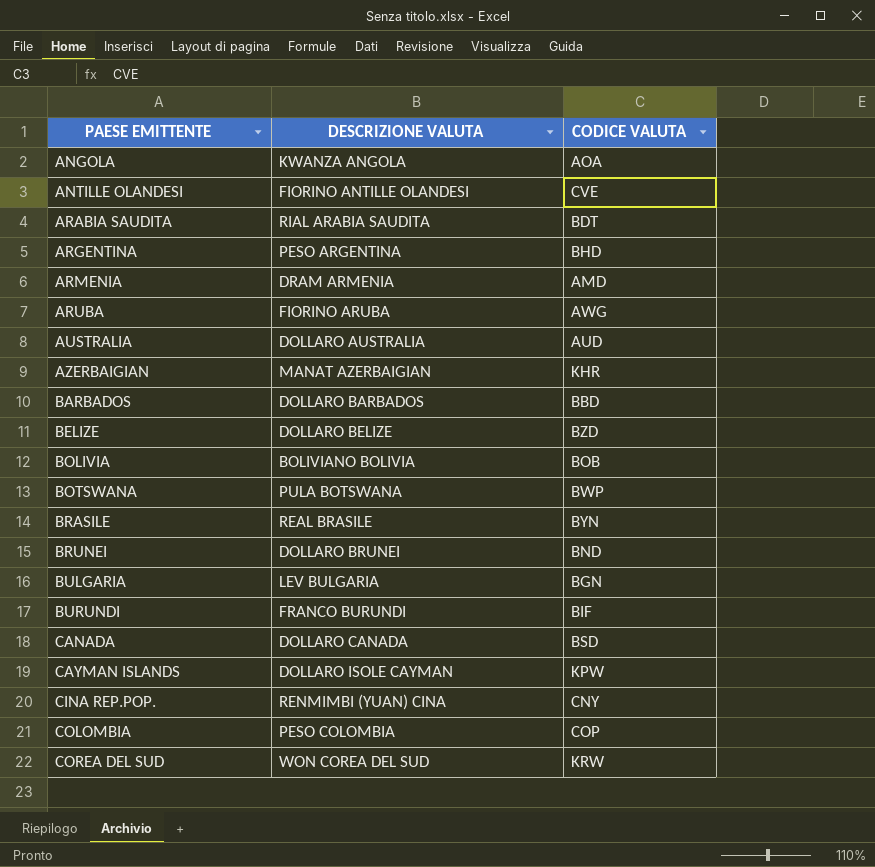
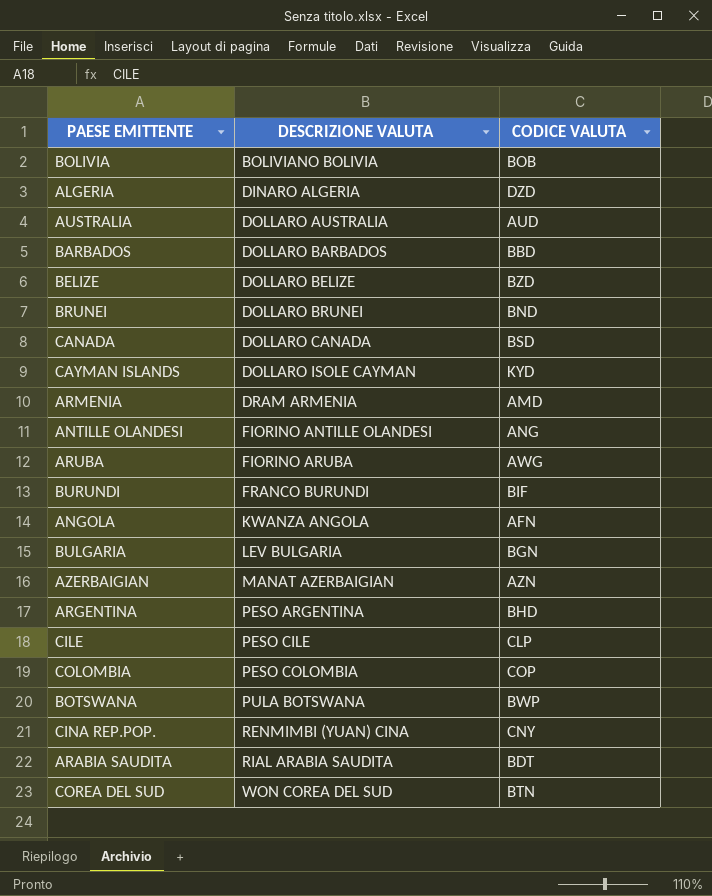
row order: PAESE EMITTENTE ascending -> DESCRIZIONE VALUTA ascending
row BRASILE: REAL BRASILE | BYN -> none
row ALGERIA: none -> DINARO ALGERIA | DZD
CAYMAN ISLANDS | CODICE VALUTA: KPW -> KYD
ANTILLE OLANDESI | CODICE VALUTA: CVE -> ANG
ANGOLA | CODICE VALUTA: AOA -> AFN
AZERBAIGIAN | CODICE VALUTA: KHR -> AZN
row CILE: none -> PESO CILE | CLP
COREA DEL SUD | CODICE VALUTA: KRW -> BTN

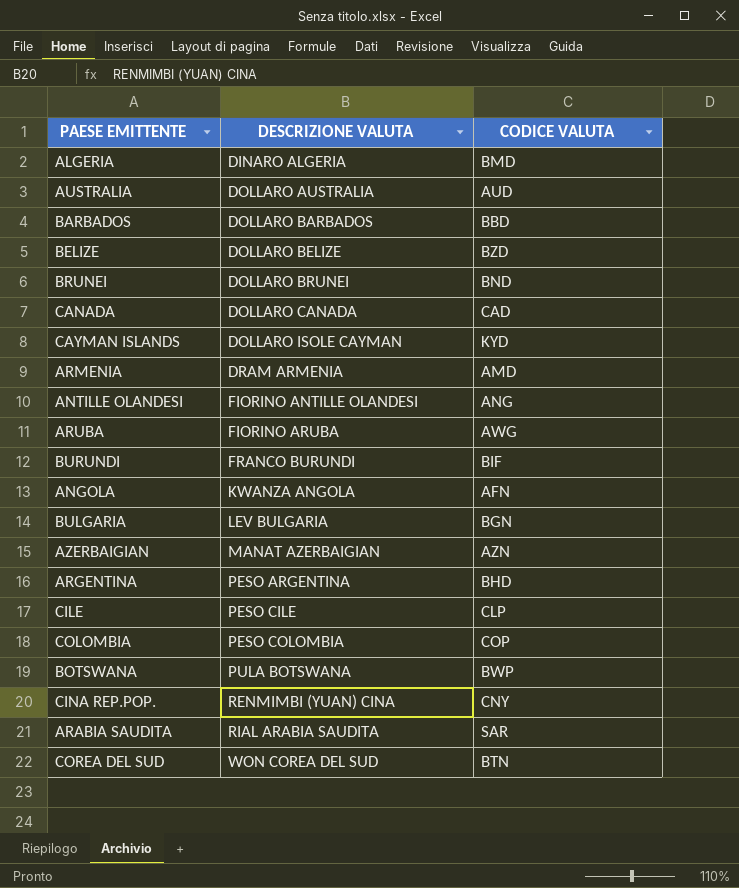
row BOLIVIA: BOLIVIANO BOLIVIA | BOB -> none
ALGERIA | CODICE VALUTA: DZD -> BMD
CANADA | CODICE VALUTA: BSD -> CAD
ARABIA SAUDITA | CODICE VALUTA: BDT -> SAR

